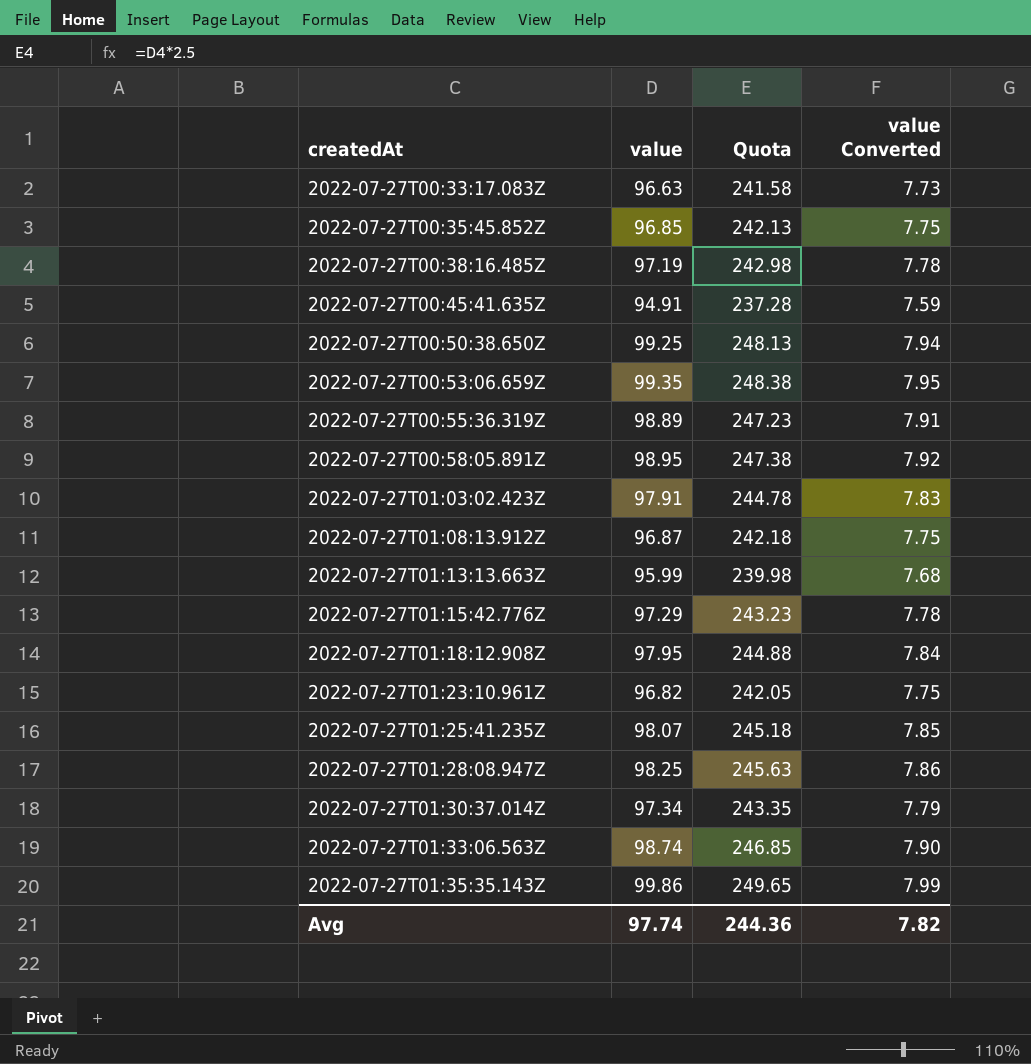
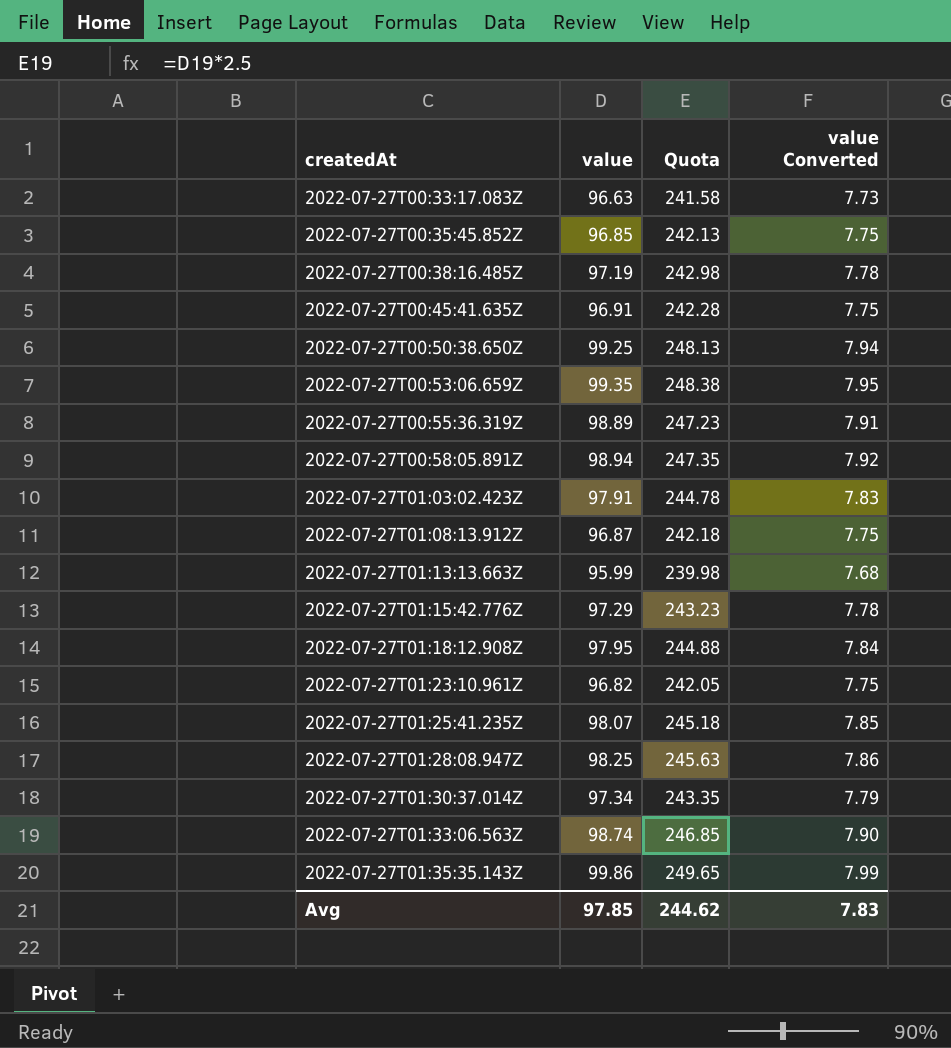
2022-07-27T00:45:41.635Z | value: 94.91 -> 96.91
2022-07-27T00:45:41.635Z | Quota: 237.28 -> 242.28
2022-07-27T00:45:41.635Z | value Converted: 7.59 -> 7.75
2022-07-27T00:58:05.891Z | value: 98.95 -> 98.94
2022-07-27T00:58:05.891Z | Quota: 247.38 -> 247.35
Avg | value: 97.74 -> 97.85
Avg | Quota: 244.36 -> 244.62
Avg | value Converted: 7.82 -> 7.83

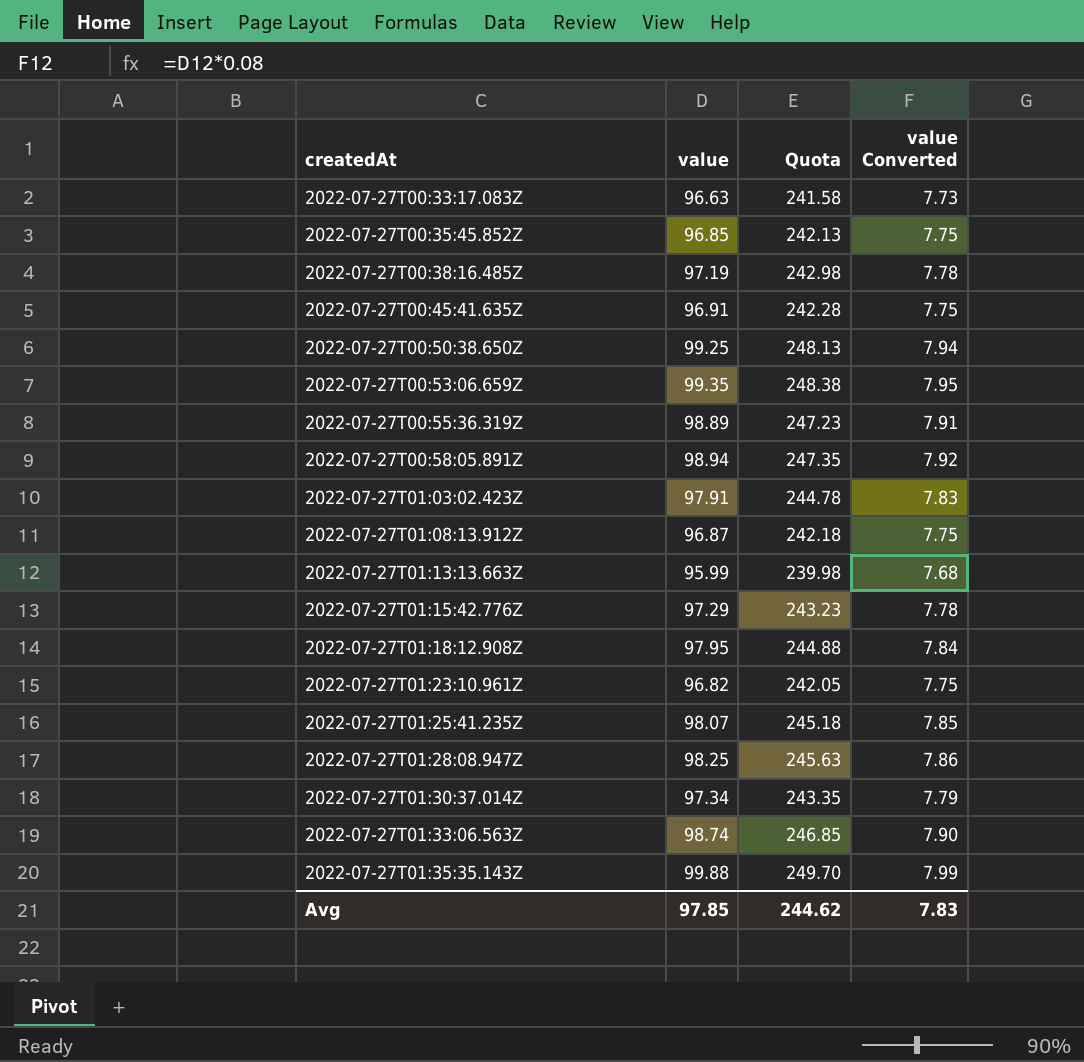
2022-07-27T01:35:35.143Z | value: 99.86 -> 99.88
2022-07-27T01:35:35.143Z | Quota: 249.65 -> 249.70

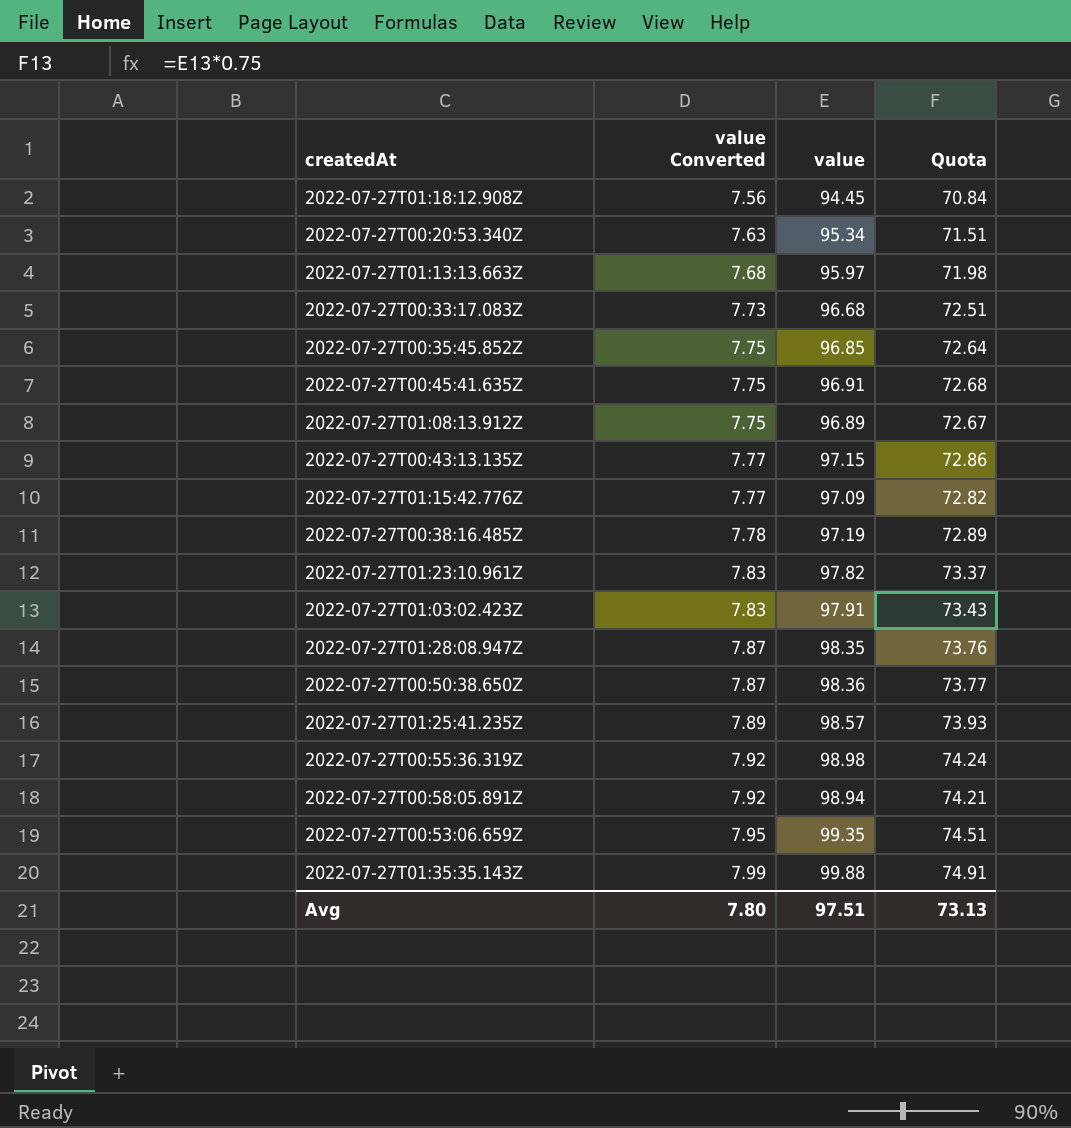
row order: createdAt ascending -> value Converted ascending
column value Converted | position: 4 -> 2
column Quota | formula: [value] * 2.5 -> [value] * 0.75
row 2022-07-27T01:30:37.014Z: 97.34 | 243.35 | 7.79 -> none
row 2022-07-27T01:33:06.563Z: 98.74 | 246.85 | 7.90 -> none
2022-07-27T01:18:12.908Z | value Converted: 7.84 -> 7.56
2022-07-27T01:18:12.908Z | value: 97.95 -> 94.45
row 2022-07-27T00:20:53.340Z: none -> 7.63 | 95.34 | 71.51
2022-07-27T01:13:13.663Z | value: 95.99 -> 95.97
2022-07-27T00:33:17.083Z | value: 96.63 -> 96.68
2022-07-27T01:08:13.912Z | value: 96.87 -> 96.89
row 2022-07-27T00:43:13.135Z: none -> 7.77 | 97.15 | 72.86
2022-07-27T01:15:42.776Z | value Converted: 7.78 -> 7.77
2022-07-27T01:15:42.776Z | value: 97.29 -> 97.09
2022-07-27T01:23:10.961Z | value Converted: 7.75 -> 7.83
2022-07-27T01:23:10.961Z | value: 96.82 -> 97.82
2022-07-27T01:28:08.947Z | value Converted: 7.86 -> 7.87
2022-07-27T01:28:08.947Z | value: 98.25 -> 98.35
2022-07-27T00:50:38.650Z | value Converted: 7.94 -> 7.87
2022-07-27T00:50:38.650Z | value: 99.25 -> 98.36
2022-07-27T01:25:41.235Z | value Converted: 7.85 -> 7.89
2022-07-27T01:25:41.235Z | value: 98.07 -> 98.57
2022-07-27T00:55:36.319Z | value Converted: 7.91 -> 7.92
2022-07-27T00:55:36.319Z | value: 98.89 -> 98.98
Avg | value Converted: 7.83 -> 7.80
Avg | value: 97.85 -> 97.51
Avg | Quota: 244.62 -> 73.13

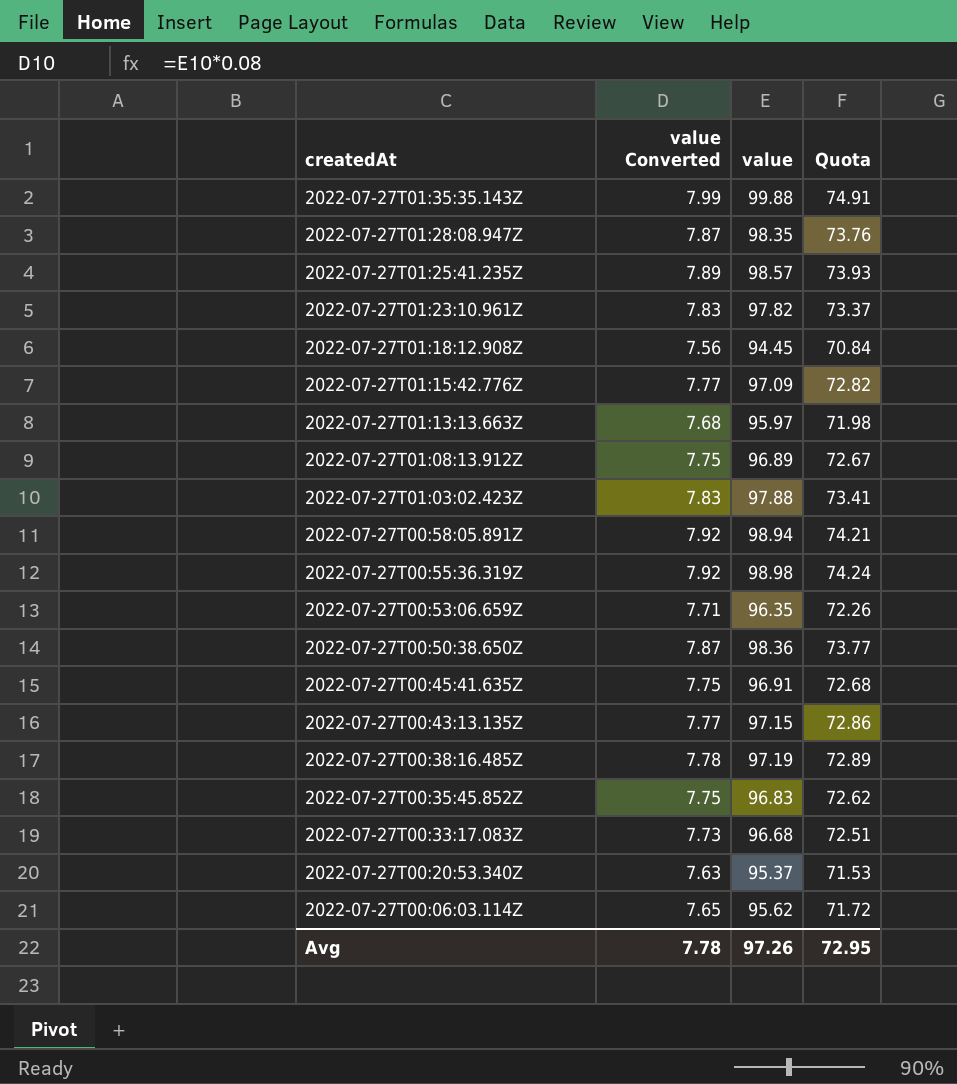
row order: value Converted ascending -> createdAt descending
2022-07-27T01:03:02.423Z | value: 97.91 -> 97.88
2022-07-27T01:03:02.423Z | Quota: 73.43 -> 73.41
2022-07-27T00:53:06.659Z | value Converted: 7.95 -> 7.71
2022-07-27T00:53:06.659Z | value: 99.35 -> 96.35
2022-07-27T00:53:06.659Z | Quota: 74.51 -> 72.26
2022-07-27T00:35:45.852Z | value: 96.85 -> 96.83
2022-07-27T00:35:45.852Z | Quota: 72.64 -> 72.62
2022-07-27T00:20:53.340Z | value: 95.34 -> 95.37
2022-07-27T00:20:53.340Z | Quota: 71.51 -> 71.53
row 2022-07-27T00:06:03.114Z: none -> 7.65 | 95.62 | 71.72
Avg | value Converted: 7.80 -> 7.78
Avg | value: 97.51 -> 97.26
Avg | Quota: 73.13 -> 72.95

